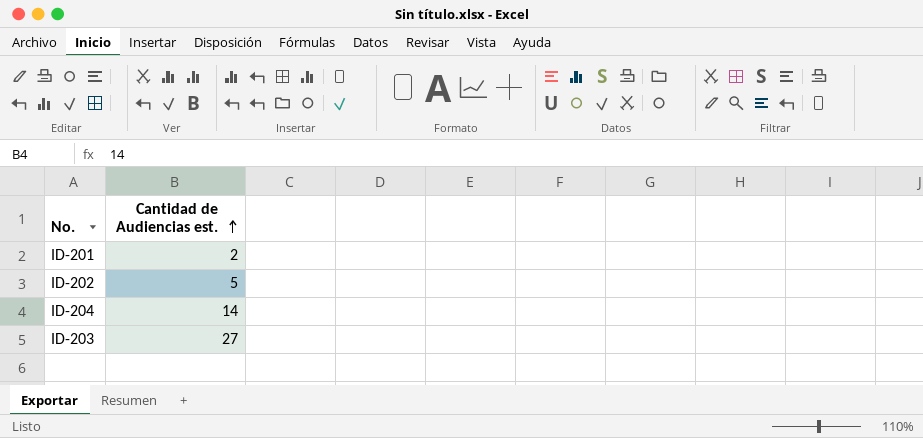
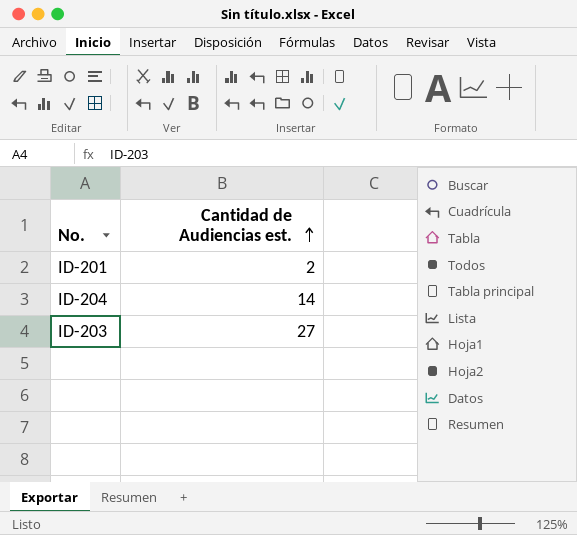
row ID-202: 5 -> none

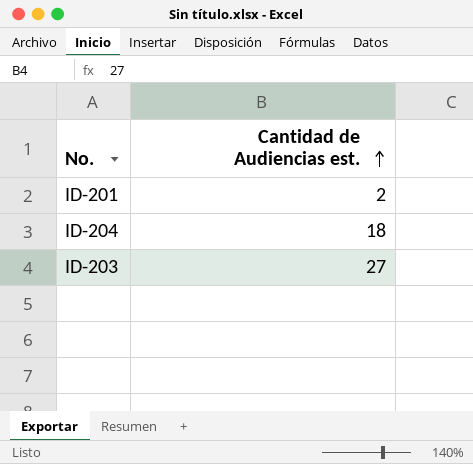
ID-204 | Cantidad de Audiencias est.: 14 -> 18

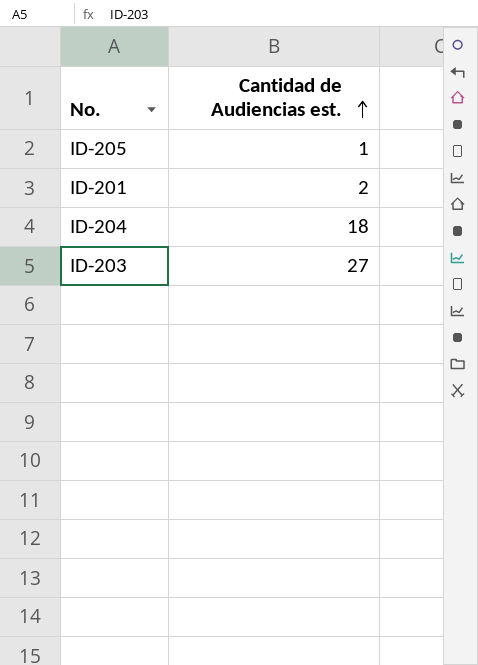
row ID-205: none -> 1

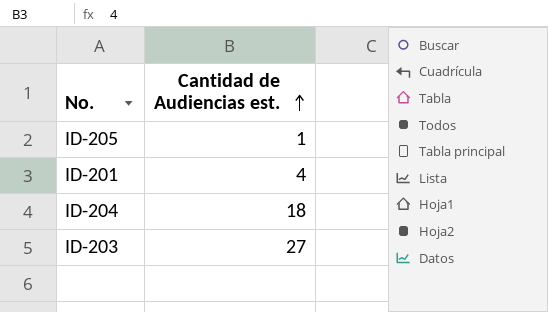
ID-201 | Cantidad de Audiencias est.: 2 -> 4

